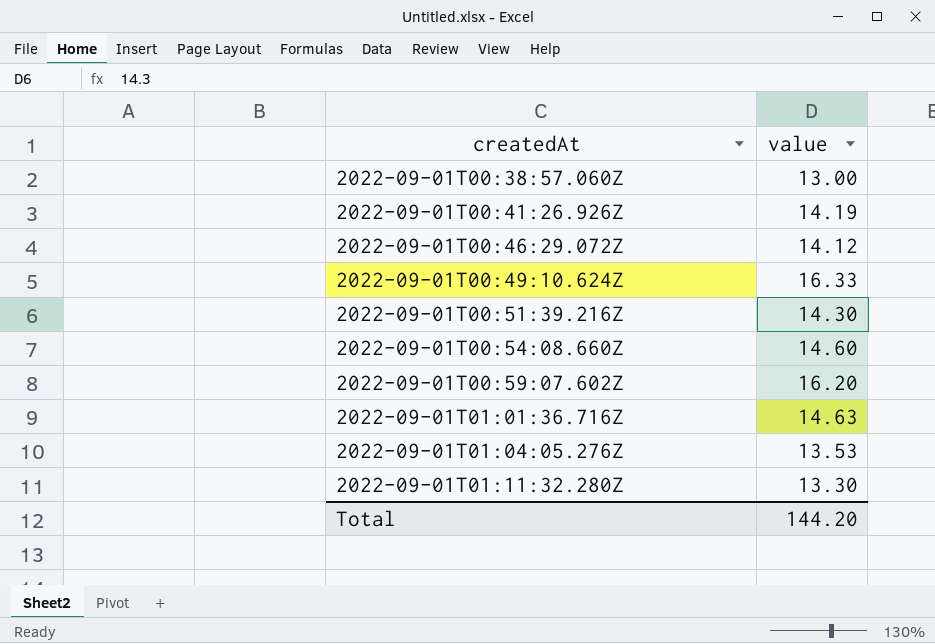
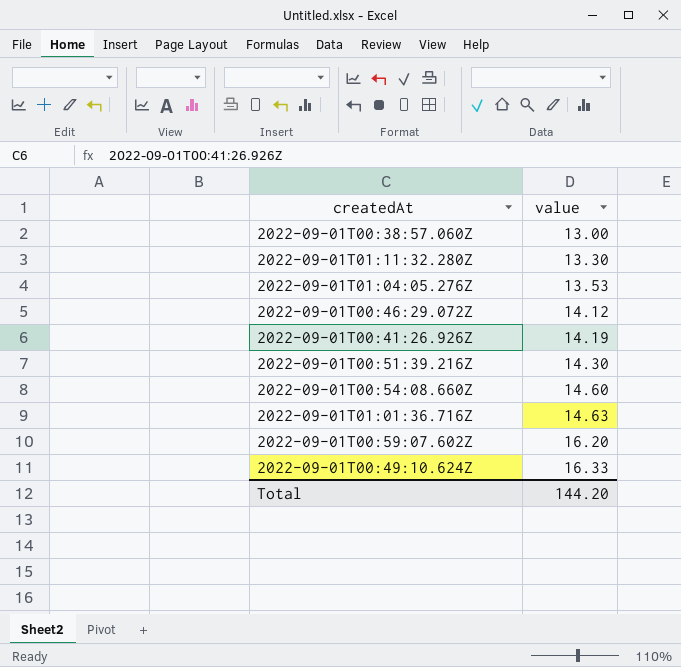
row order: createdAt ascending -> value ascending

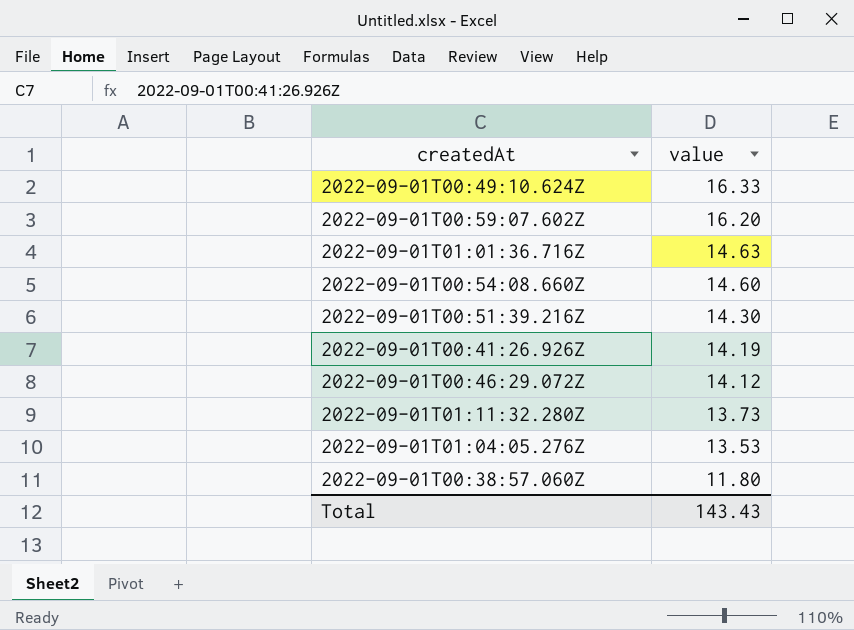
row order: value ascending -> value descending
2022-09-01T01:11:32.280Z | value: 13.30 -> 13.73
2022-09-01T00:38:57.060Z | value: 13.00 -> 11.80
Total | value: 144.20 -> 143.43

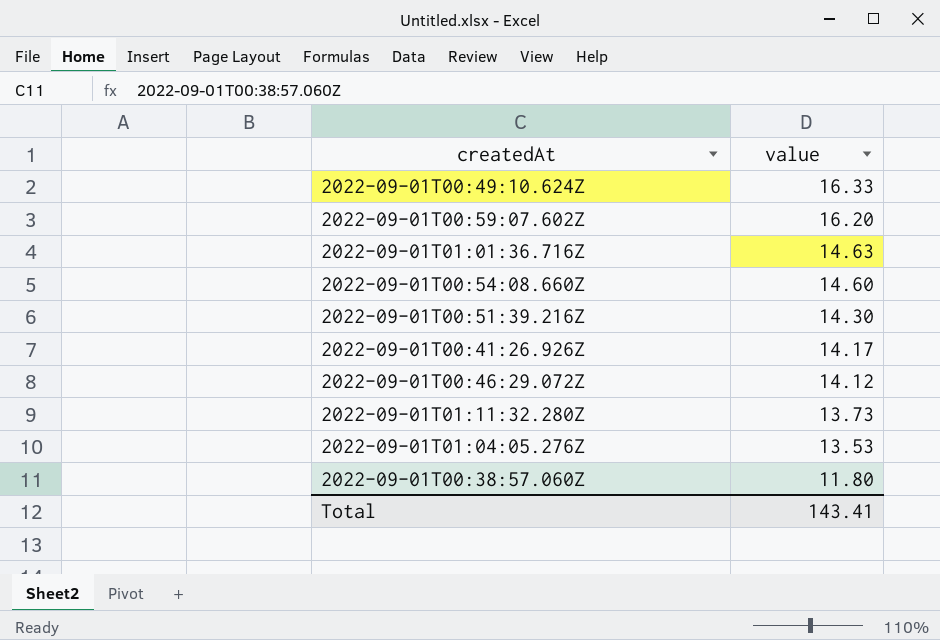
2022-09-01T00:41:26.926Z | value: 14.19 -> 14.17
Total | value: 143.43 -> 143.41

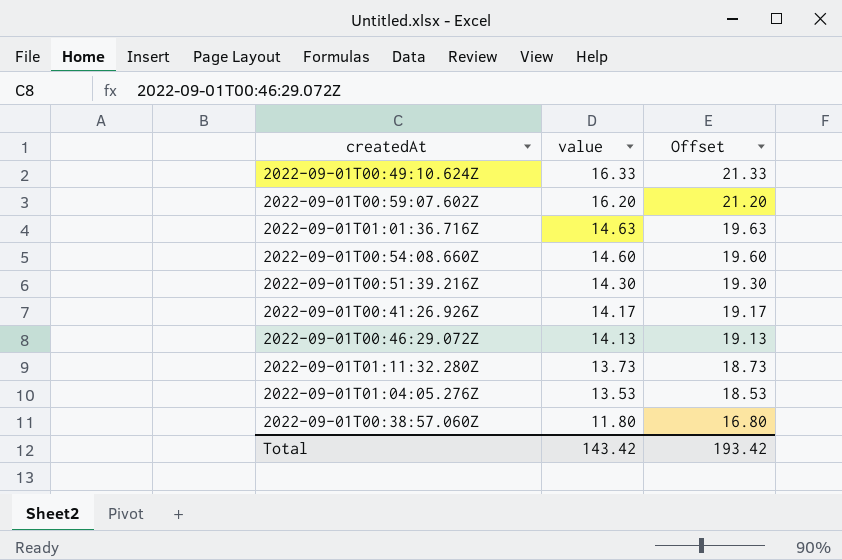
column Offset | formula: none -> [value] + 5
2022-09-01T00:46:29.072Z | value: 14.12 -> 14.13
Total | value: 143.41 -> 143.42

